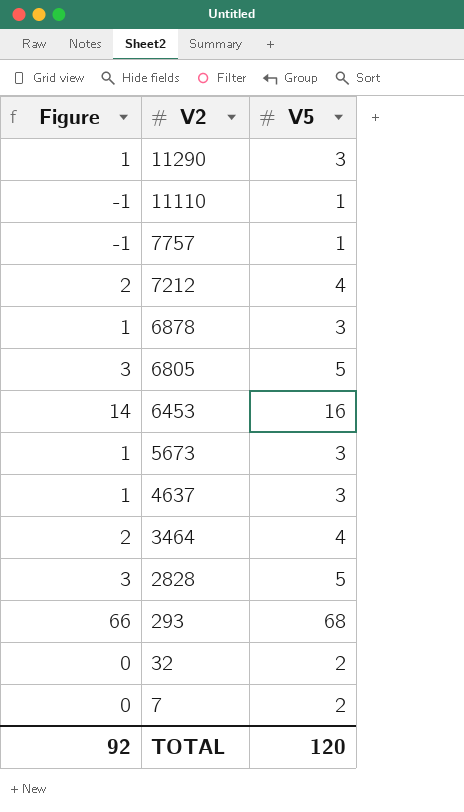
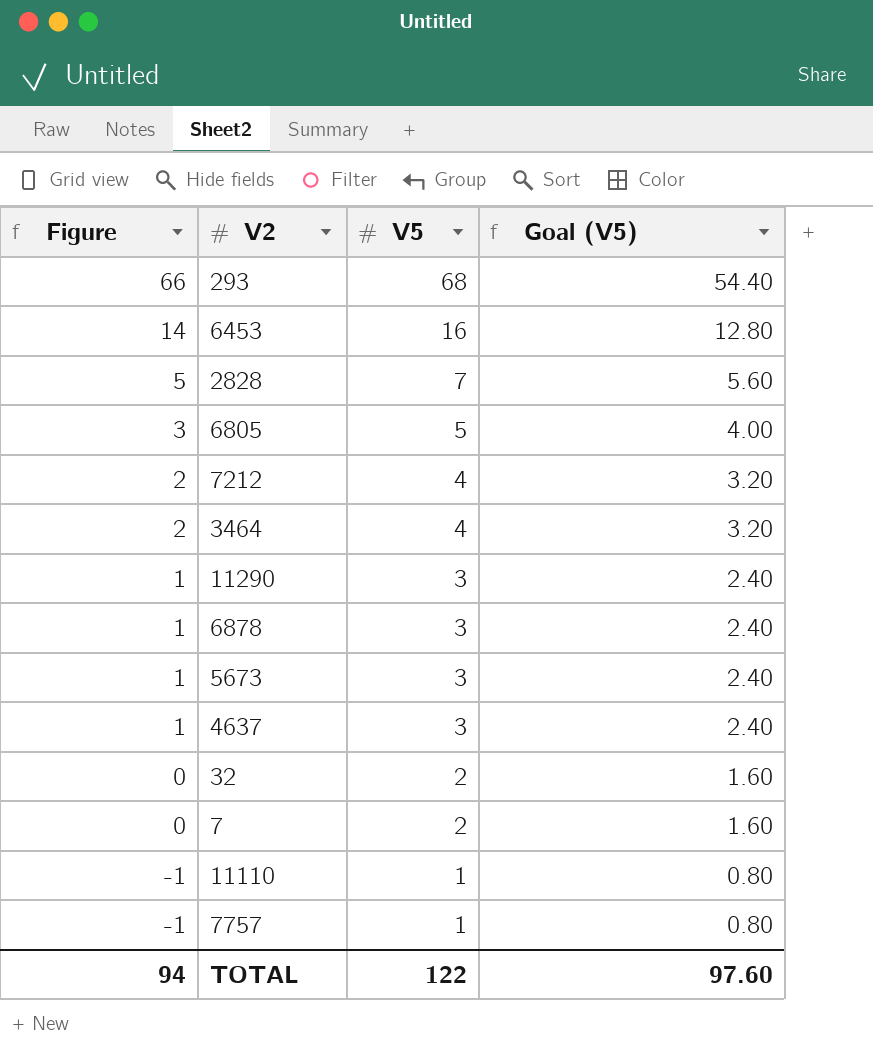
row order: V2 descending -> Figure descending
column Goal (V5) | formula: none -> [V5] * 0.8
2828 | Figure: 3 -> 5
2828 | V5: 5 -> 7
TOTAL | Figure: 92 -> 94
TOTAL | V5: 120 -> 122

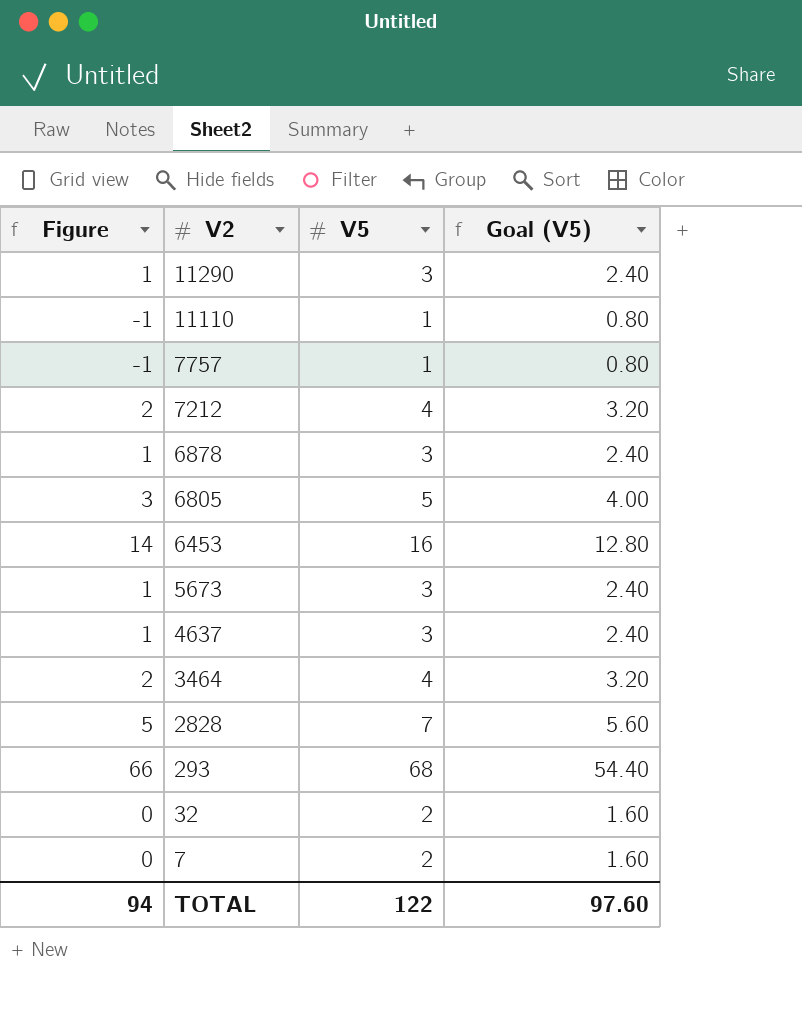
row order: Figure descending -> V2 descending

